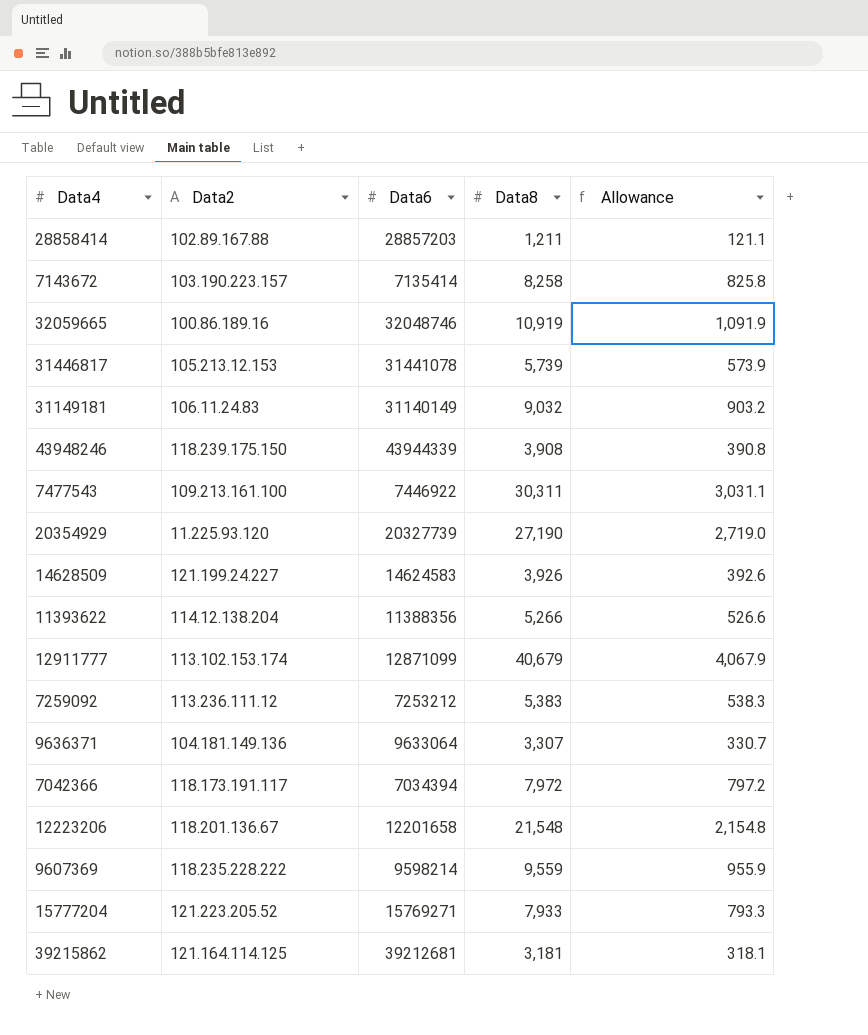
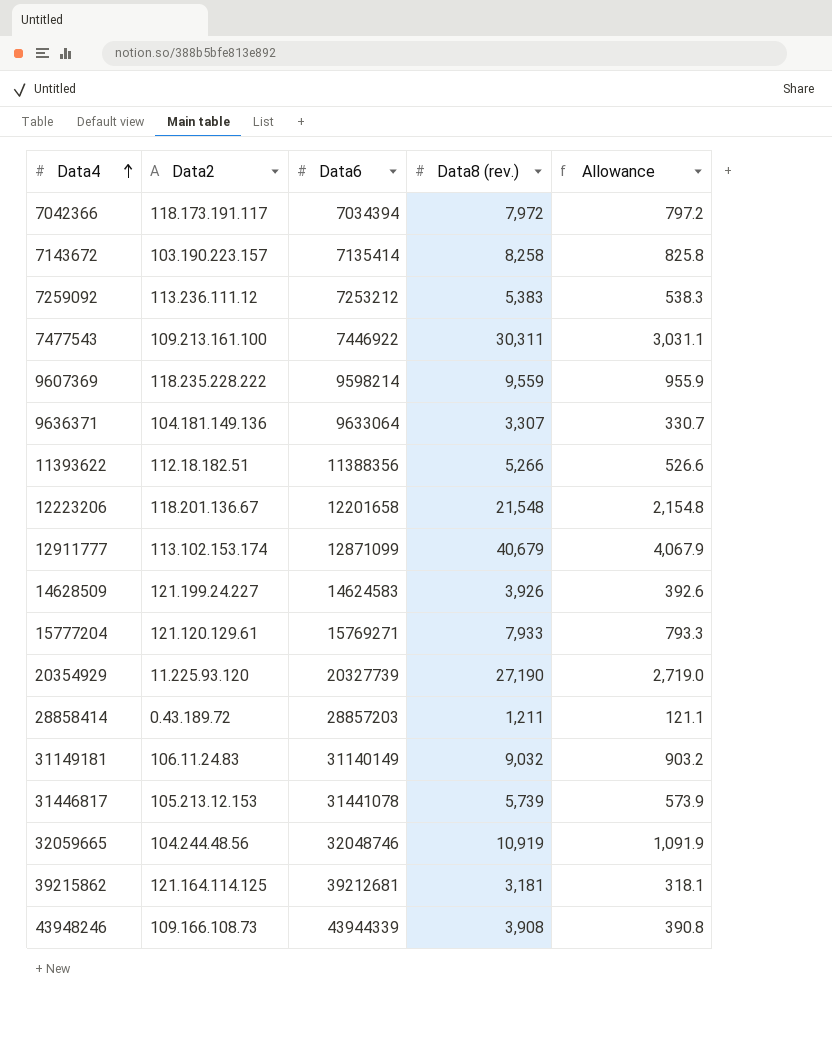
row order: none -> Data4 ascending
column name: Data8 -> Data8 (rev.)
11393622 | Data2: 114.12.138.204 -> 112.18.182.51
15777204 | Data2: 121.223.205.52 -> 121.120.129.61
28858414 | Data2: 102.89.167.88 -> 0.43.189.72
32059665 | Data2: 100.86.189.16 -> 104.244.48.56
43948246 | Data2: 118.239.175.150 -> 109.166.108.73

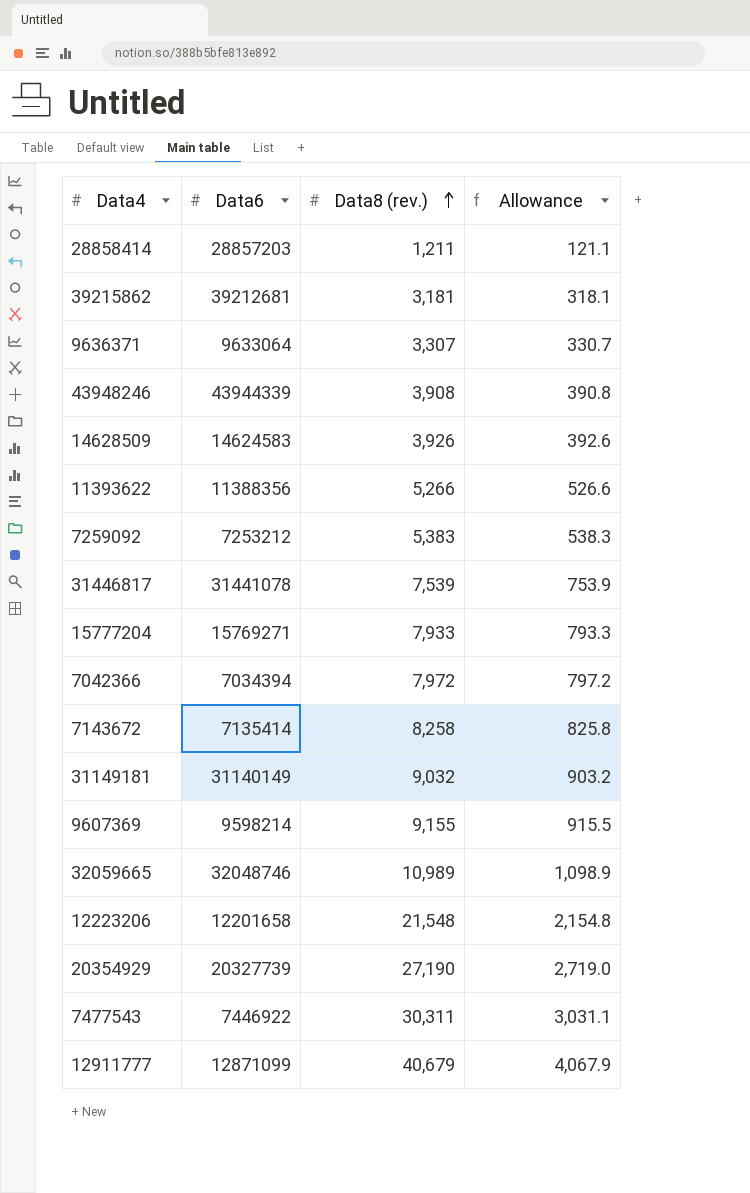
row order: Data4 ascending -> Data8 (rev.) ascending
column Data2 | position: 2 -> none
31446817 | Data8 (rev.): 5,739 -> 7,539
31446817 | Allowance: 573.9 -> 753.9
9607369 | Data8 (rev.): 9,559 -> 9,155
9607369 | Allowance: 955.9 -> 915.5
32059665 | Data8 (rev.): 10,919 -> 10,989
32059665 | Allowance: 1,091.9 -> 1,098.9

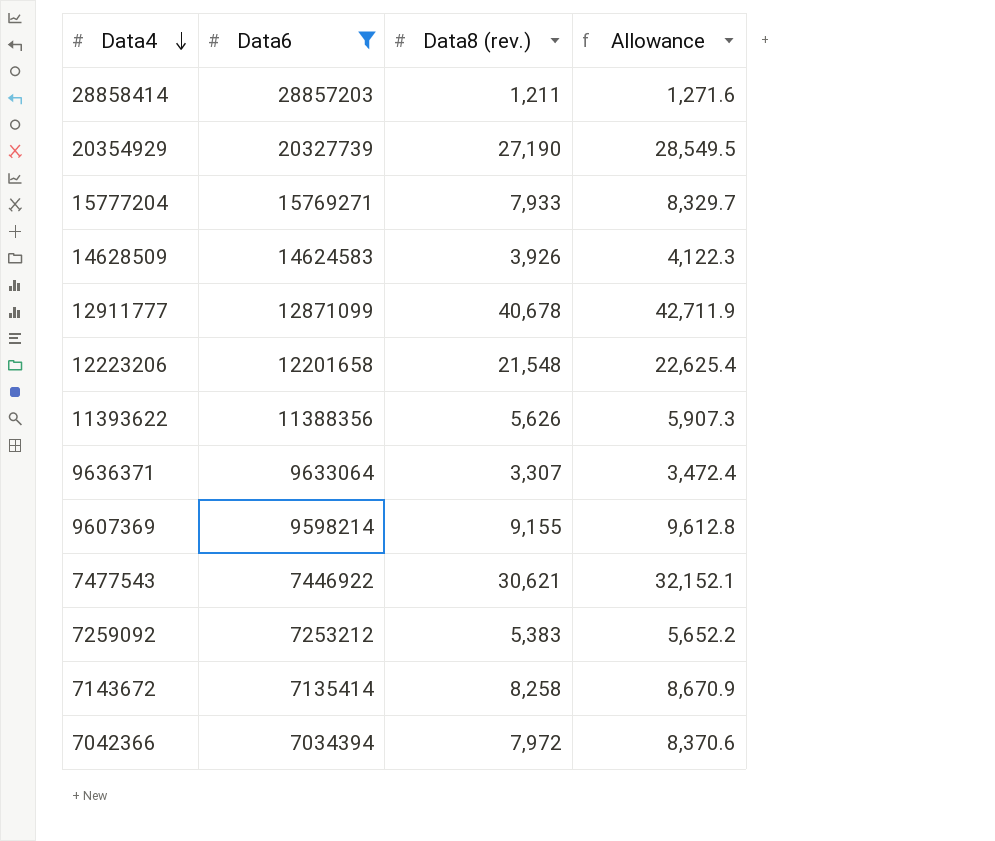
filter: none -> Data6 <= 28857203
row order: Data8 (rev.) ascending -> Data4 descending
column Allowance | formula: [Data8 (rev.)] * 0.1 -> [Data8 (rev.)] * 1.05
12911777 | Data8 (rev.): 40,679 -> 40,678
11393622 | Data8 (rev.): 5,266 -> 5,626
7477543 | Data8 (rev.): 30,311 -> 30,621

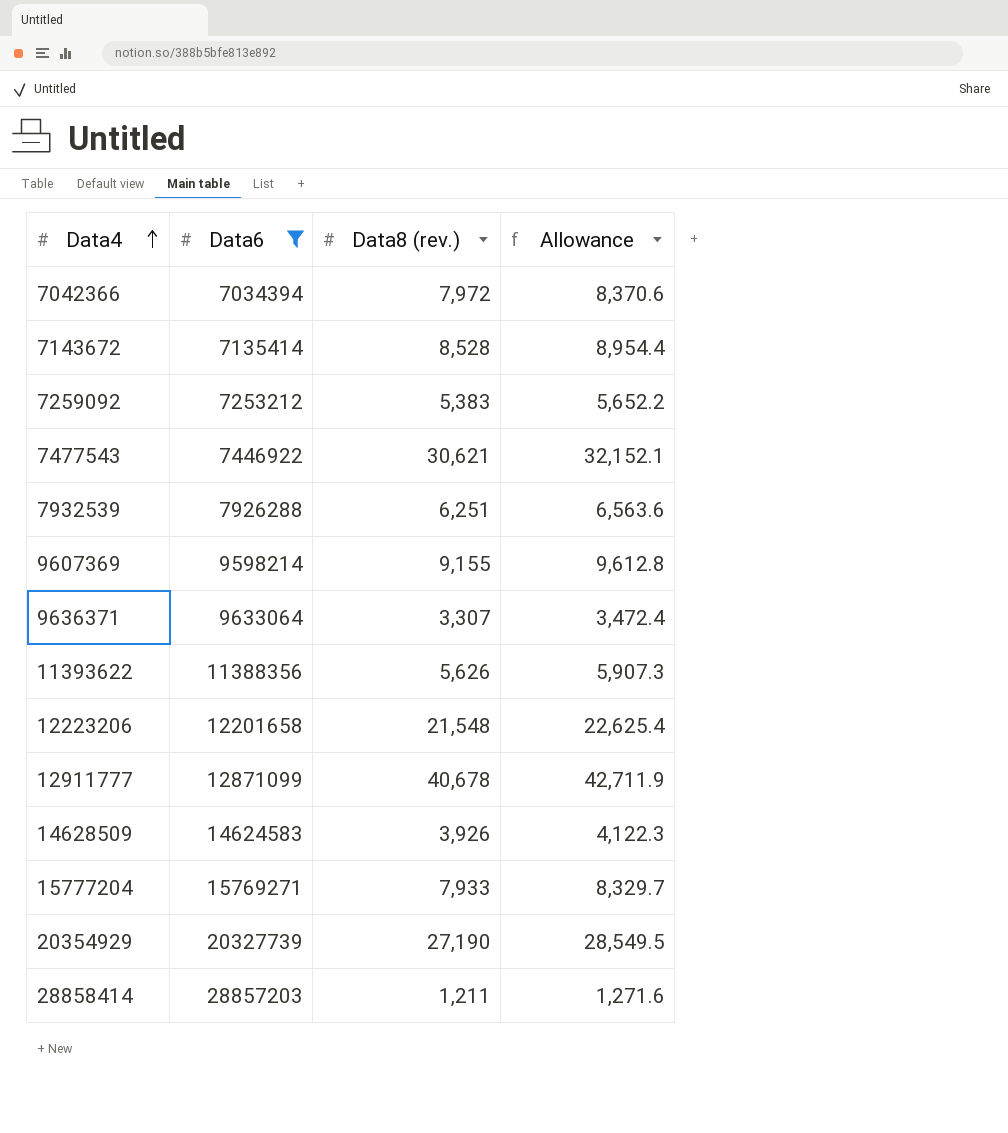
row order: Data4 descending -> Data4 ascending
7143672 | Data8 (rev.): 8,258 -> 8,528
7143672 | Allowance: 8,670.9 -> 8,954.4
row 7932539: none -> 7926288 | 6,251 | 6,563.6

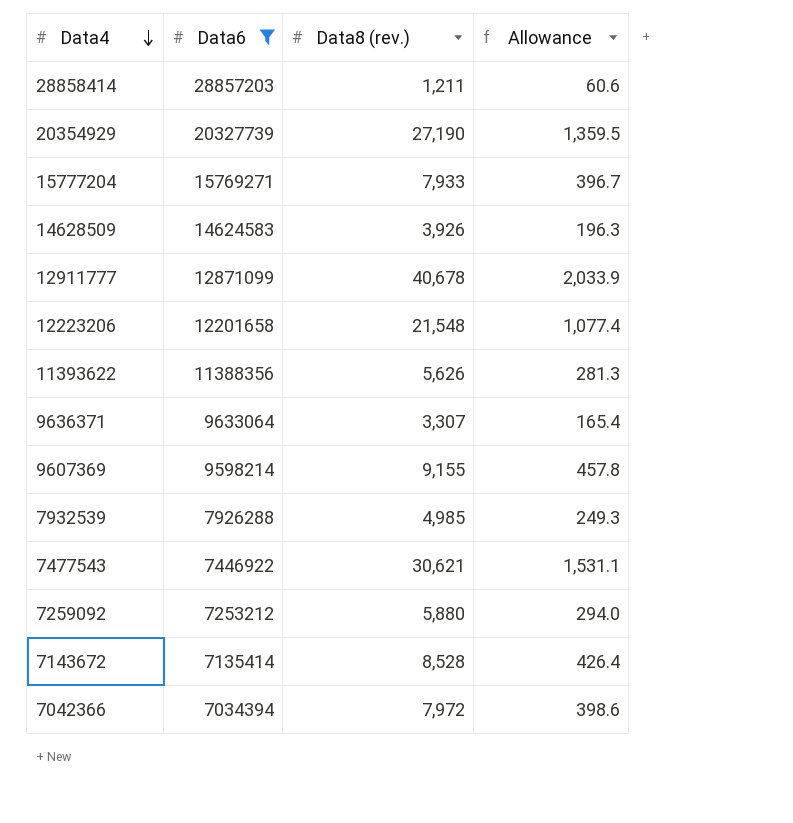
row order: Data4 ascending -> Data4 descending
column Allowance | formula: [Data8 (rev.)] * 1.05 -> [Data8 (rev.)] * 0.05
7932539 | Data8 (rev.): 6,251 -> 4,985
7259092 | Data8 (rev.): 5,383 -> 5,880

